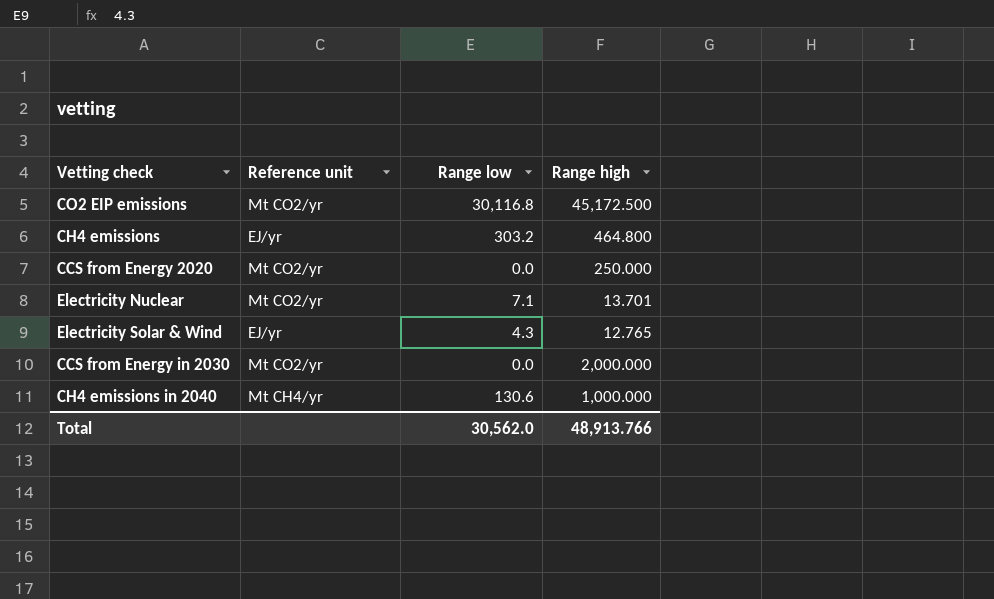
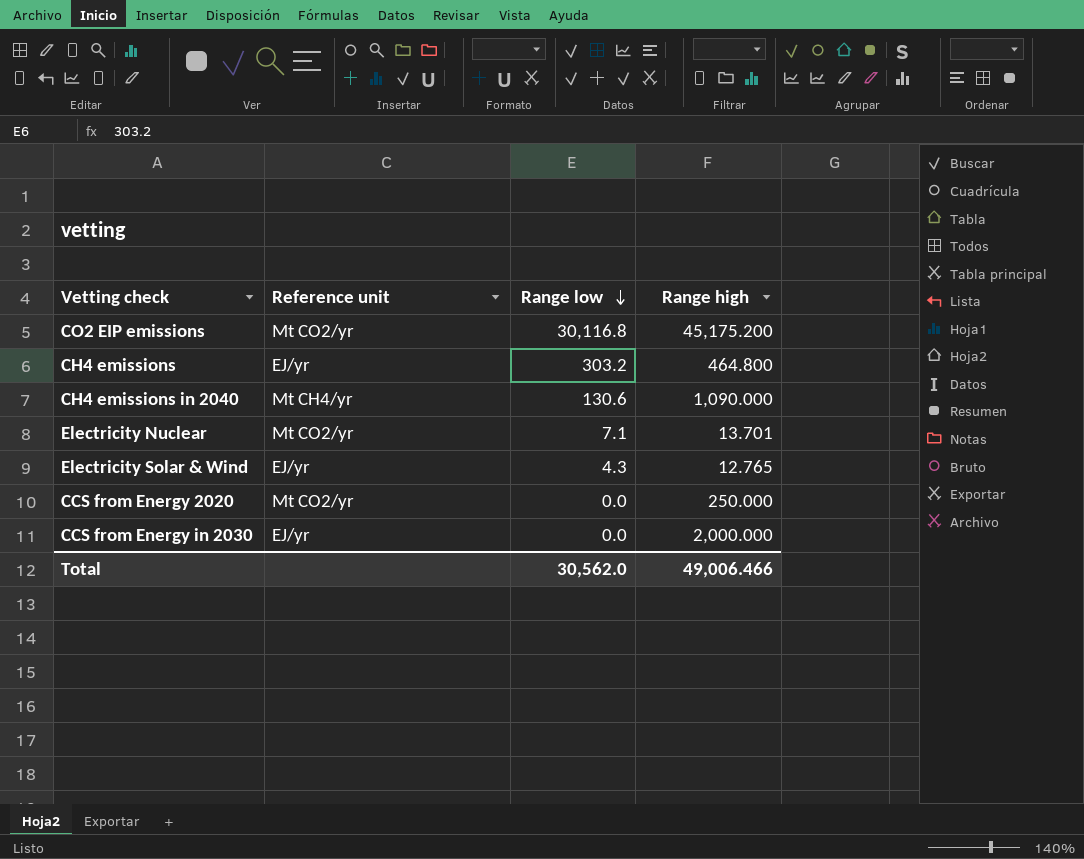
row order: none -> Range low descending
CO2 EIP emissions | Range high: 45,172.500 -> 45,175.200
CH4 emissions in 2040 | Range high: 1,000.000 -> 1,090.000
CCS from Energy in 2030 | Reference unit: Mt CO2/yr -> EJ/yr
Total | Range high: 48,913.766 -> 49,006.466

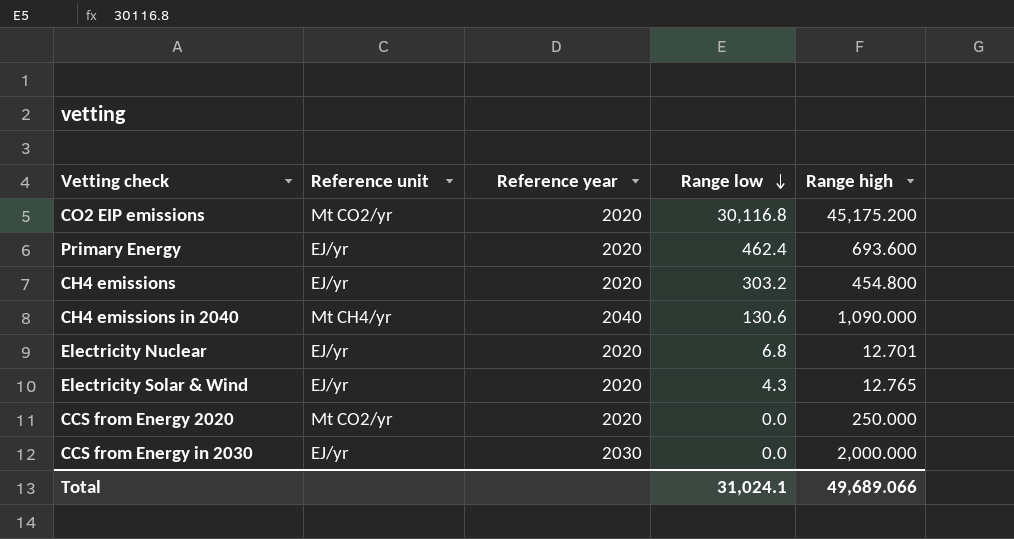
column Reference year | position: none -> 3
row Primary Energy: none -> EJ/yr | 2020 | 462.4 | 693.600
CH4 emissions | Range high: 464.800 -> 454.800
Electricity Nuclear | Reference unit: Mt CO2/yr -> EJ/yr
Electricity Nuclear | Range low: 7.1 -> 6.8
Electricity Nuclear | Range high: 13.701 -> 12.701
Total | Range low: 30,562.0 -> 31,024.1
Total | Range high: 49,006.466 -> 49,689.066

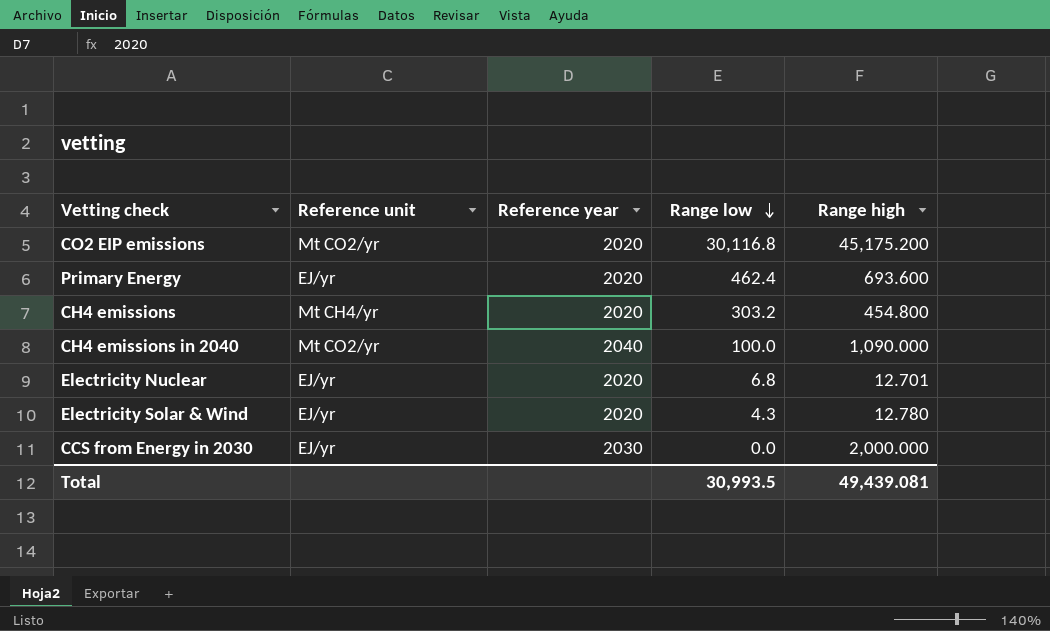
row CCS from Energy 2020: Mt CO2/yr | 2020 | 0.0 | 250.000 -> none
CH4 emissions | Reference unit: EJ/yr -> Mt CH4/yr
CH4 emissions in 2040 | Reference unit: Mt CH4/yr -> Mt CO2/yr
CH4 emissions in 2040 | Range low: 130.6 -> 100.0
Electricity Solar & Wind | Range high: 12.765 -> 12.780
Total | Range low: 31,024.1 -> 30,993.5
Total | Range high: 49,689.066 -> 49,439.081

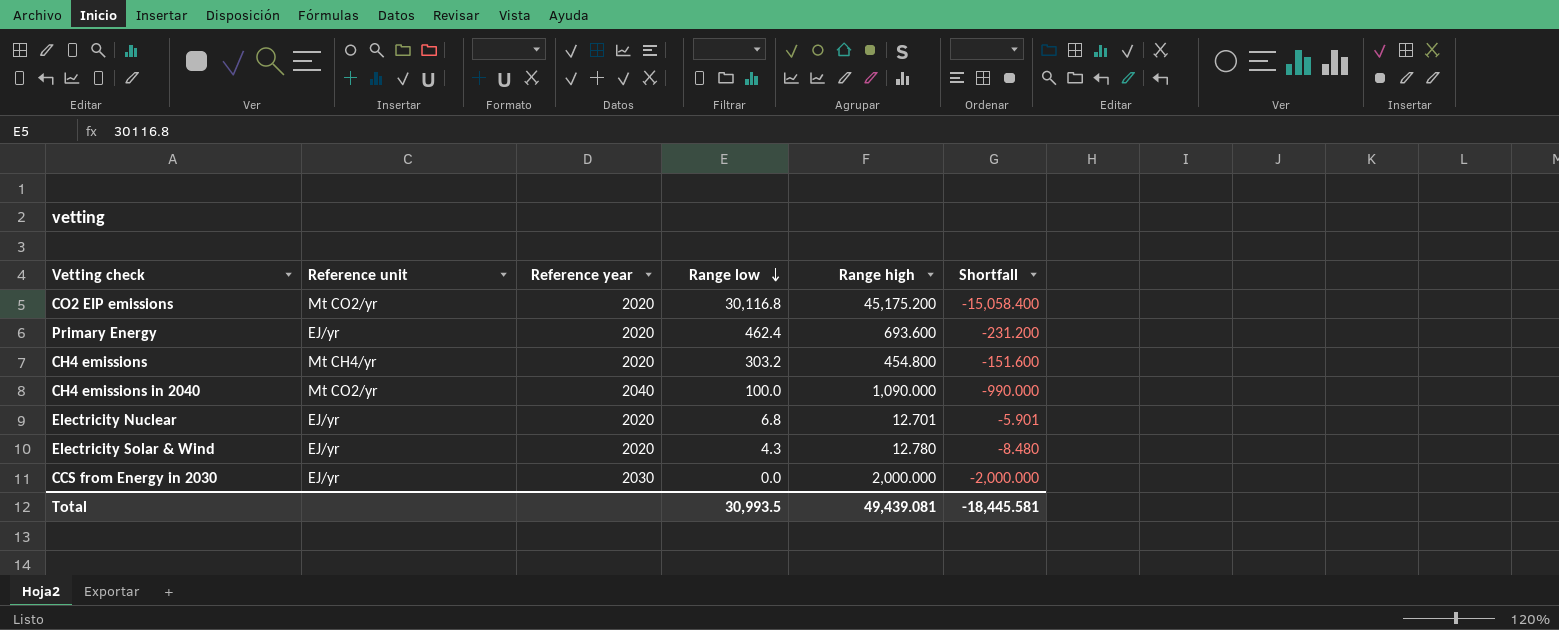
column Shortfall | formula: none -> [Range low] - [Range high]

